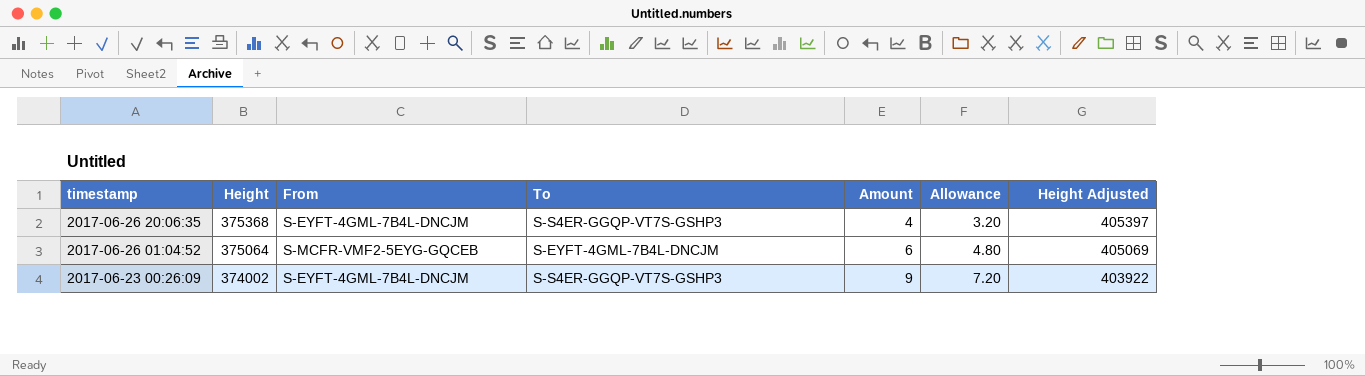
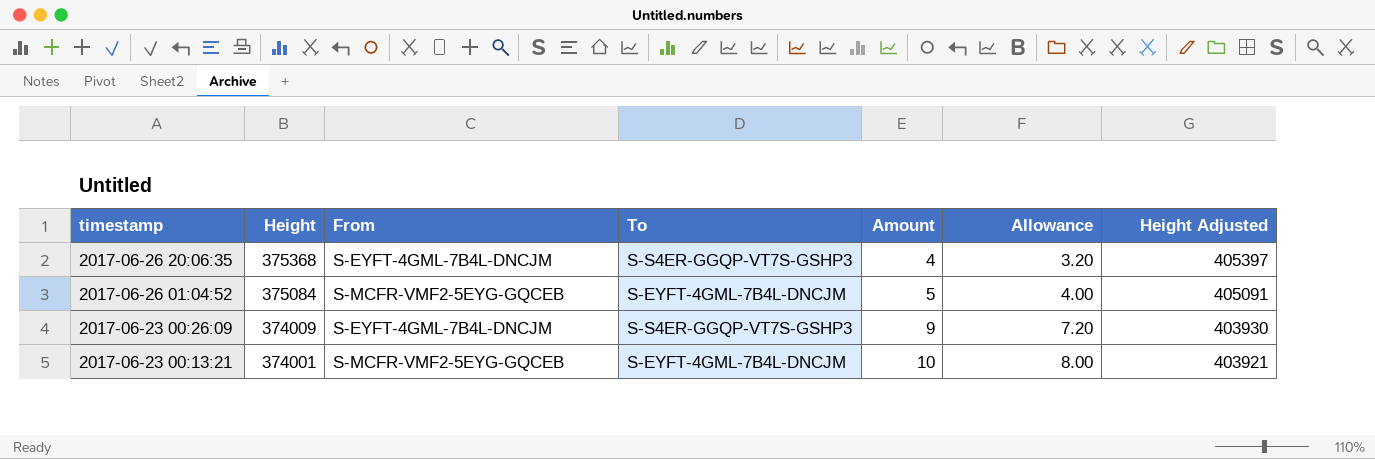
2017-06-26 01:04:52 | Height: 375064 -> 375084
2017-06-26 01:04:52 | Amount: 6 -> 5
2017-06-26 01:04:52 | Allowance: 4.80 -> 4.00
2017-06-26 01:04:52 | Height Adjusted: 405069 -> 405091
2017-06-23 00:26:09 | Height: 374002 -> 374009
2017-06-23 00:26:09 | Height Adjusted: 403922 -> 403930
row 2017-06-23 00:13:21: none -> 374001 | S-MCFR-VMF2-5EYG-GQCEB | S-EYFT-4GML-7B4L-DNCJM | 10 | 8.00 | 403921

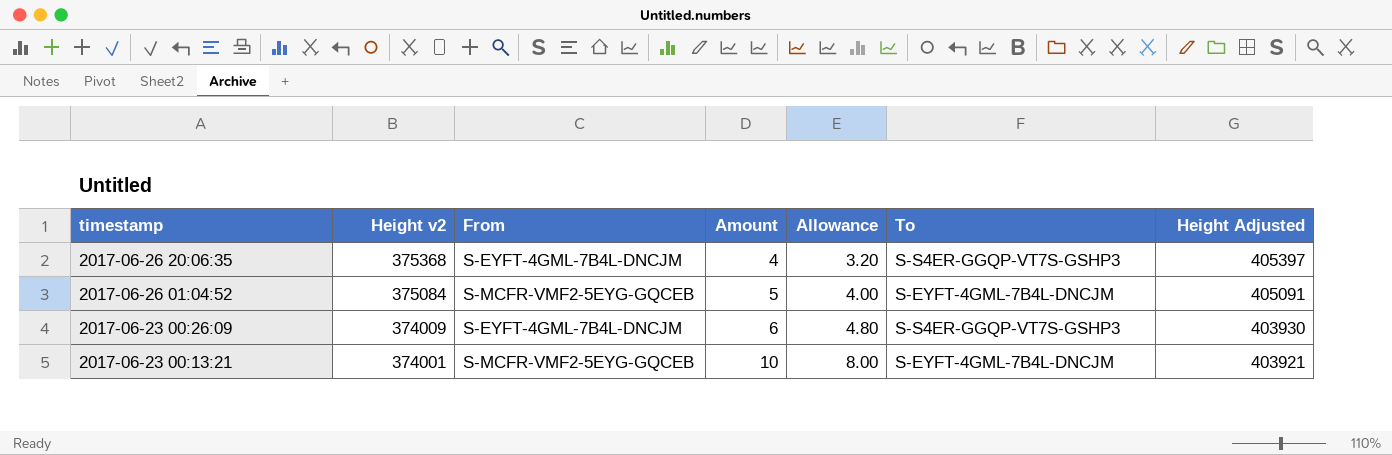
column name: Height -> Height v2
column To | position: 4 -> 6
2017-06-23 00:26:09 | Amount: 9 -> 6
2017-06-23 00:26:09 | Allowance: 7.20 -> 4.80

